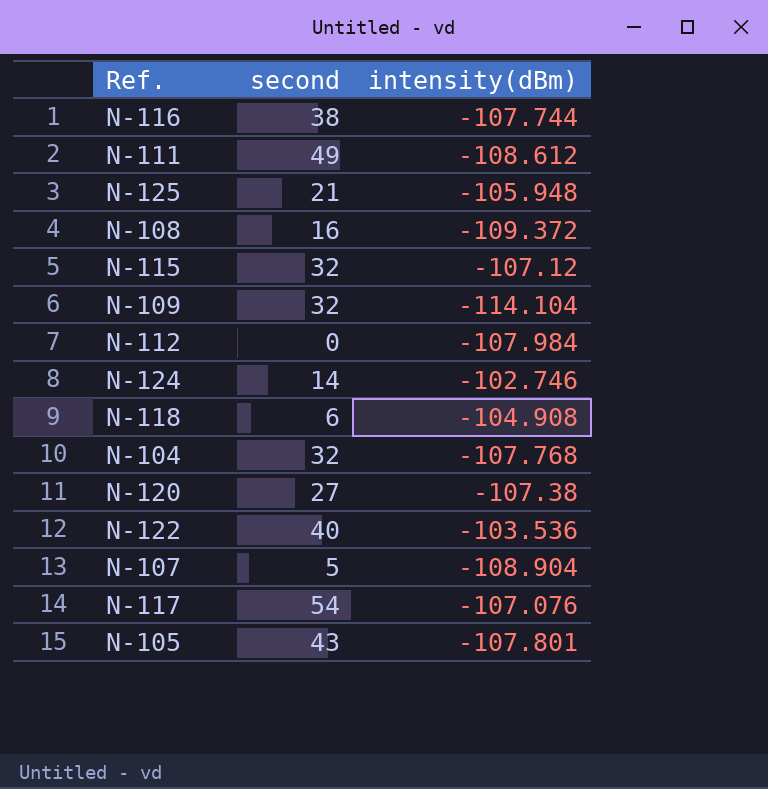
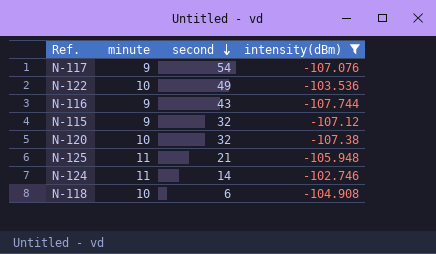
filter: none -> intensity(dBm) >= -107.744
row order: none -> second descending
column minute | position: none -> 2
N-122 | second: 40 -> 49
N-116 | second: 38 -> 43
N-120 | second: 27 -> 32

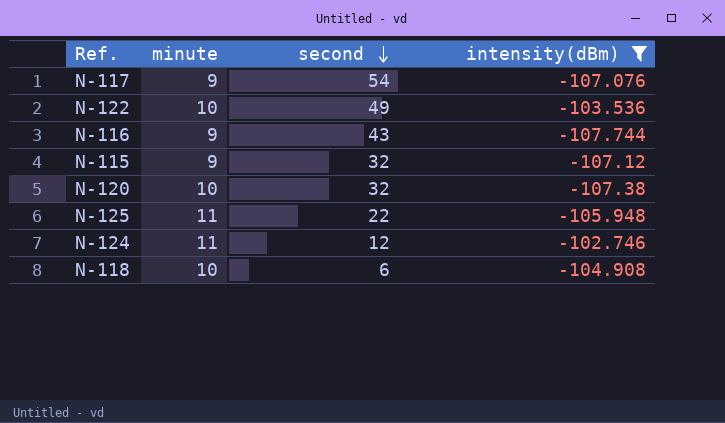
N-125 | second: 21 -> 22
N-124 | second: 14 -> 12

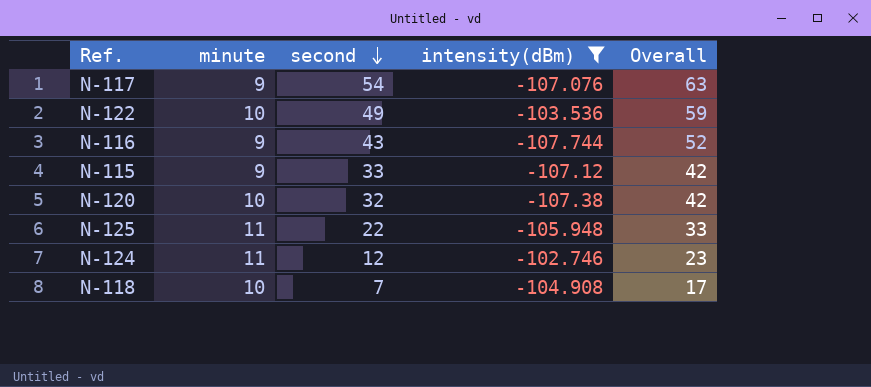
column Overall | formula: none -> [minute] + [second]
N-115 | second: 32 -> 33
N-118 | second: 6 -> 7

